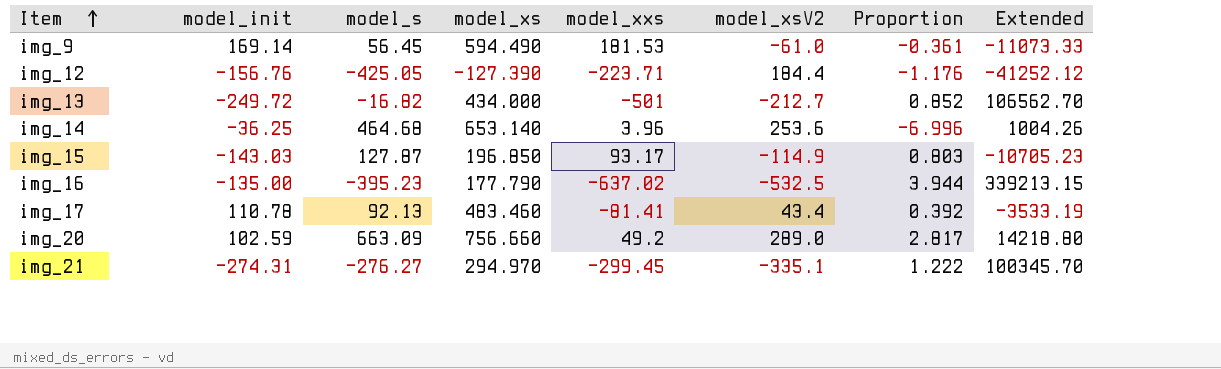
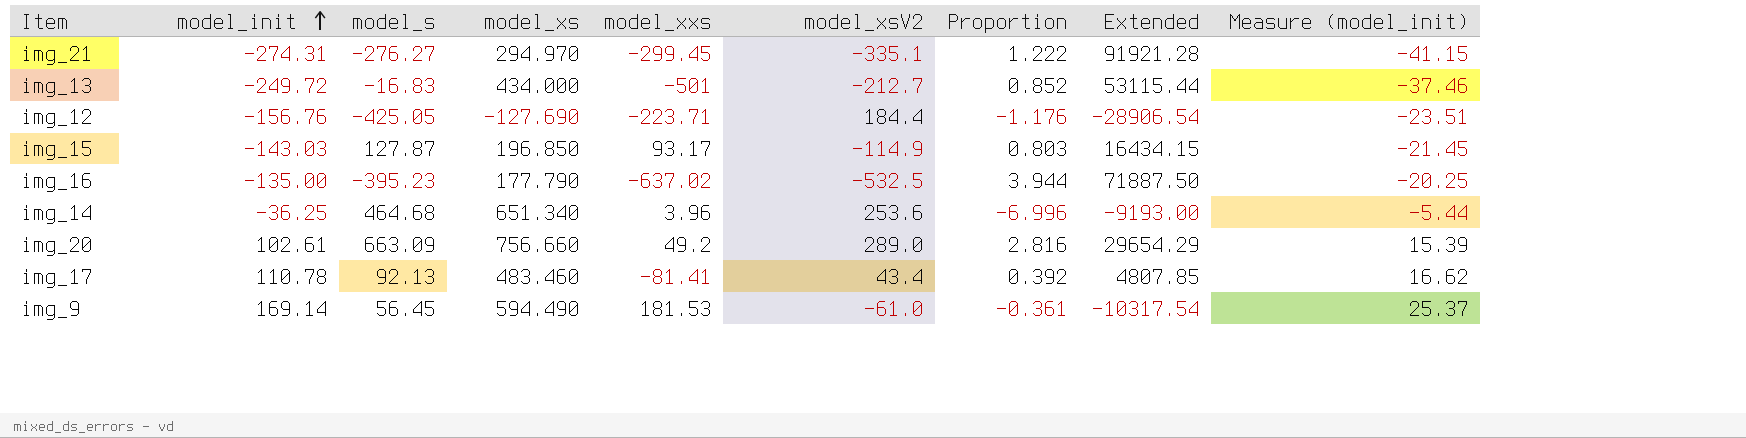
row order: Item ascending -> model_init ascending
column Extended | formula: [model_xxs] * [model_xsV2] -> [model_init] * [model_xsV2]
column Measure (model_init) | formula: none -> [model_init] * 0.15
img_13 | model_s: -16.82 -> -16.83
img_12 | model_xs: -127.390 -> -127.690
img_14 | model_xs: 653.140 -> 651.340
img_20 | model_init: 102.59 -> 102.61
img_20 | Proportion: 2.817 -> 2.816

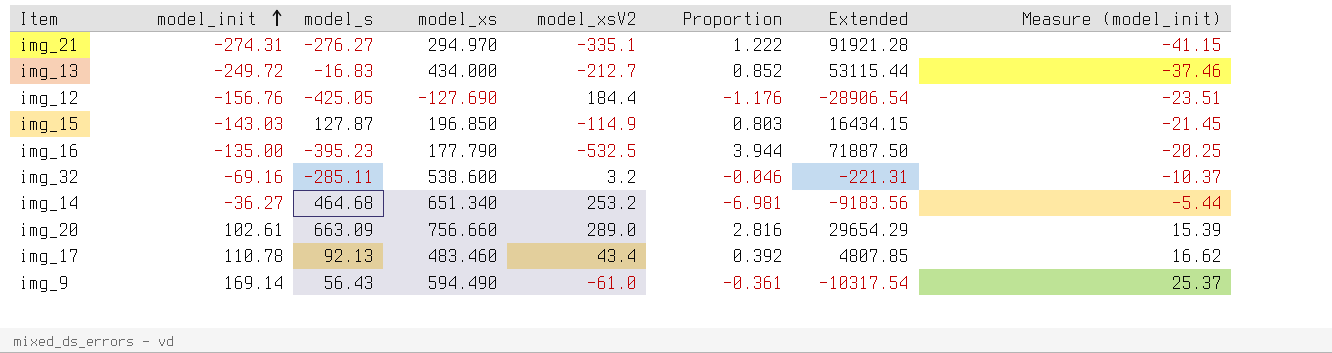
column model_xxs | position: 5 -> none
row img_32: none -> -69.16 | -285.11 | 538.600 | 3.2 | -0.046 | -221.31 | -10.37
img_14 | model_init: -36.25 -> -36.27
img_14 | model_xsV2: 253.6 -> 253.2
img_14 | Proportion: -6.996 -> -6.981
img_14 | Extended: -9193.00 -> -9183.56
img_9 | model_s: 56.45 -> 56.43

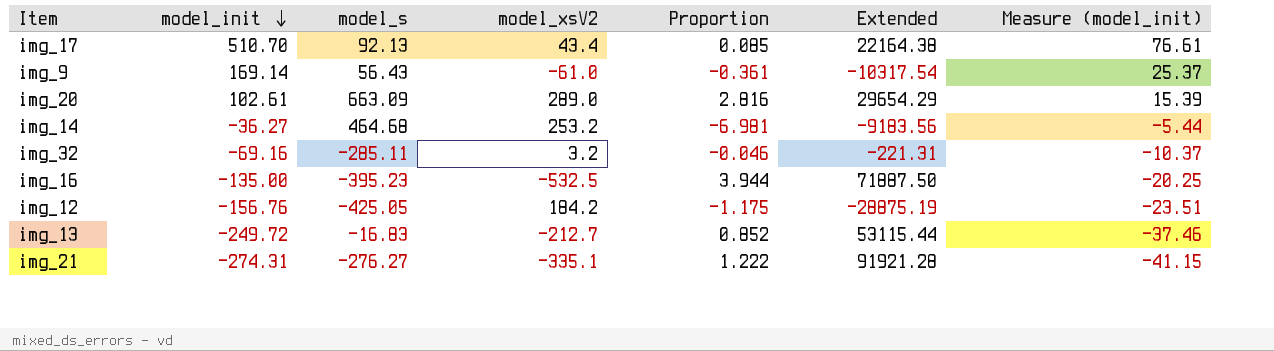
row order: model_init ascending -> model_init descending
column model_xs | position: 4 -> none
row img_15: -143.03 | 127.87 | 196.850 | -114.9 | 0.803 | 16434.15 | -21.45 -> none
img_17 | model_init: 110.78 -> 510.70
img_17 | Proportion: 0.392 -> 0.085
img_17 | Extended: 4807.85 -> 22164.38
img_17 | Measure (model_init): 16.62 -> 76.61
img_12 | model_xsV2: 184.4 -> 184.2
img_12 | Proportion: -1.176 -> -1.175
img_12 | Extended: -28906.54 -> -28875.19

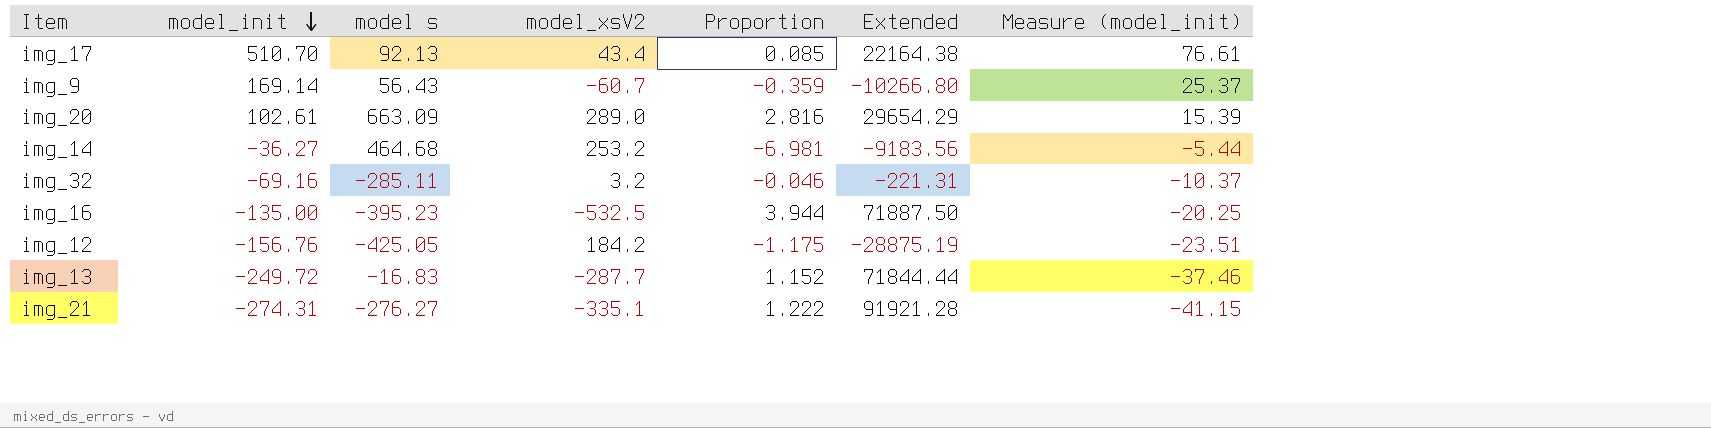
column name: model_s -> model s
img_9 | model_xsV2: -61.0 -> -60.7
img_9 | Proportion: -0.361 -> -0.359
img_9 | Extended: -10317.54 -> -10266.80
img_13 | model_xsV2: -212.7 -> -287.7
img_13 | Proportion: 0.852 -> 1.152
img_13 | Extended: 53115.44 -> 71844.44

